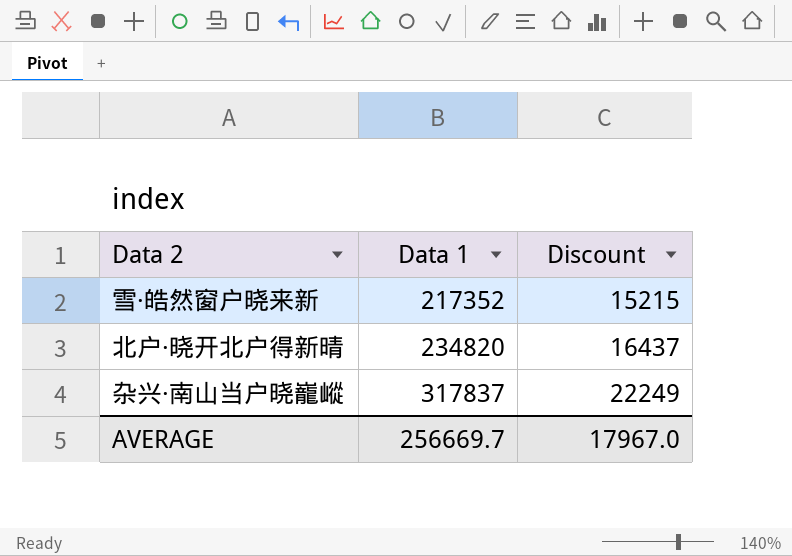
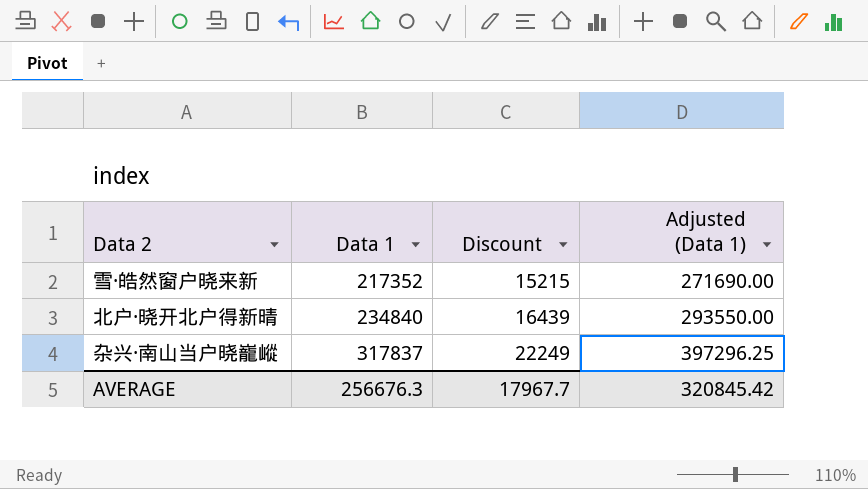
column Adjusted (Data 1) | formula: none -> [Data 1] * 1.25
北户·晓开北户得新晴 | Data 1: 234820 -> 234840
北户·晓开北户得新晴 | Discount: 16437 -> 16439
AVERAGE | Data 1: 256669.7 -> 256676.3
AVERAGE | Discount: 17967.0 -> 17967.7

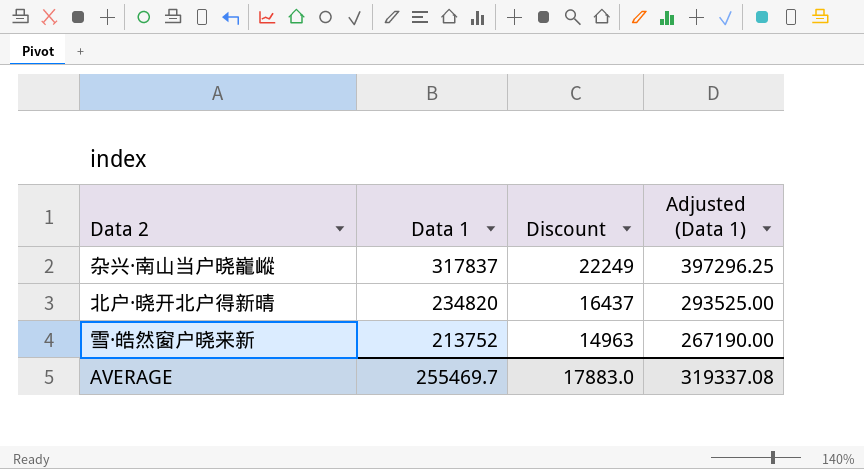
row order: Data 1 ascending -> Data 1 descending
北户·晓开北户得新晴 | Data 1: 234840 -> 234820
北户·晓开北户得新晴 | Discount: 16439 -> 16437
北户·晓开北户得新晴 | Adjusted (Data 1): 293550.00 -> 293525.00
雪·皓然窗户晓来新 | Data 1: 217352 -> 213752
雪·皓然窗户晓来新 | Discount: 15215 -> 14963
雪·皓然窗户晓来新 | Adjusted (Data 1): 271690.00 -> 267190.00
AVERAGE | Data 1: 256676.3 -> 255469.7
AVERAGE | Discount: 17967.7 -> 17883.0
AVERAGE | Adjusted (Data 1): 320845.42 -> 319337.08

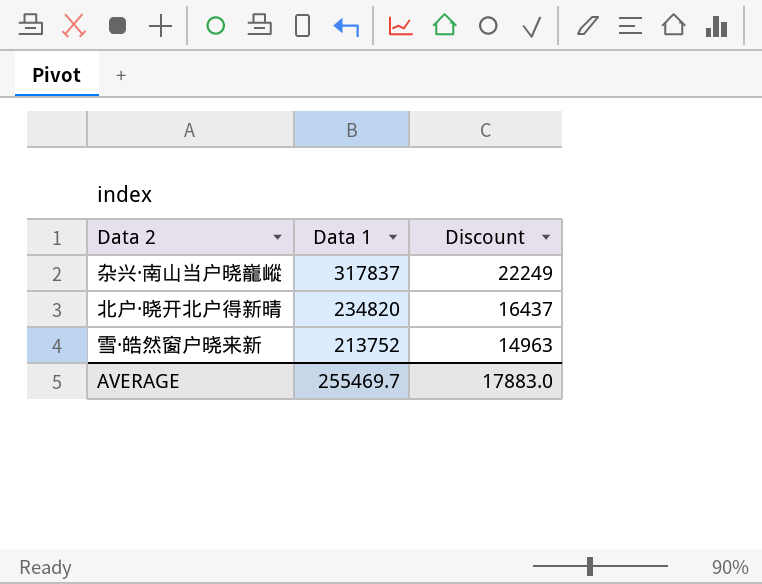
column Adjusted (Data 1) | formula: [Data 1] * 1.25 -> none

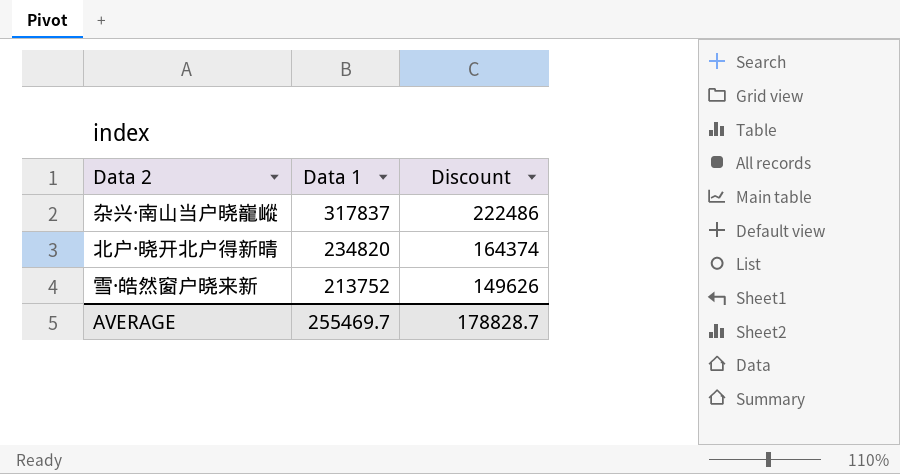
column Discount | formula: [Data 1] * 0.07 -> [Data 1] * 0.7
AVERAGE | Discount: 17883.0 -> 178828.7

